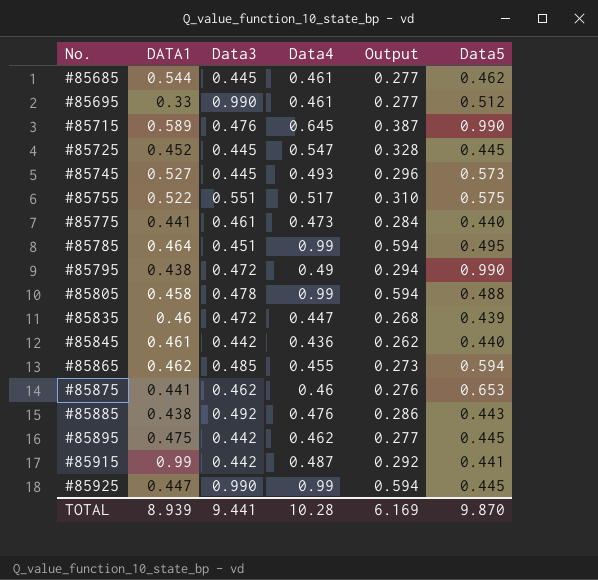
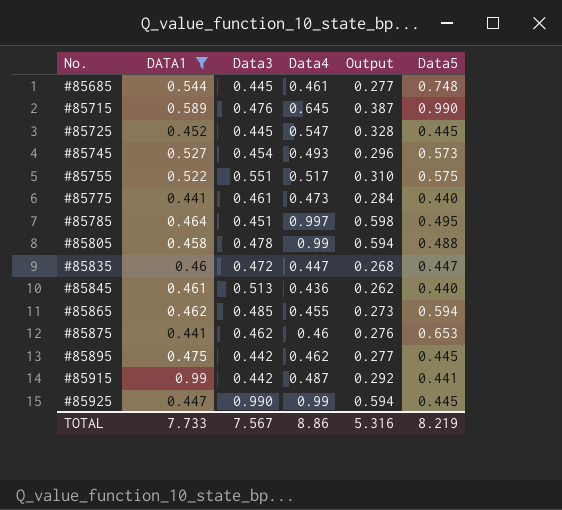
filter: none -> DATA1 >= 0.441
#85685 | Data5: 0.462 -> 0.748
#85745 | Data3: 0.445 -> 0.454
#85785 | Data4: 0.99 -> 0.997
#85785 | Output: 0.594 -> 0.598
#85835 | Data5: 0.439 -> 0.447
#85845 | Data3: 0.442 -> 0.513
TOTAL | DATA1: 8.939 -> 7.733
TOTAL | Data3: 9.441 -> 7.567
TOTAL | Data4: 10.28 -> 8.86
TOTAL | Output: 6.169 -> 5.316
TOTAL | Data5: 9.870 -> 8.219

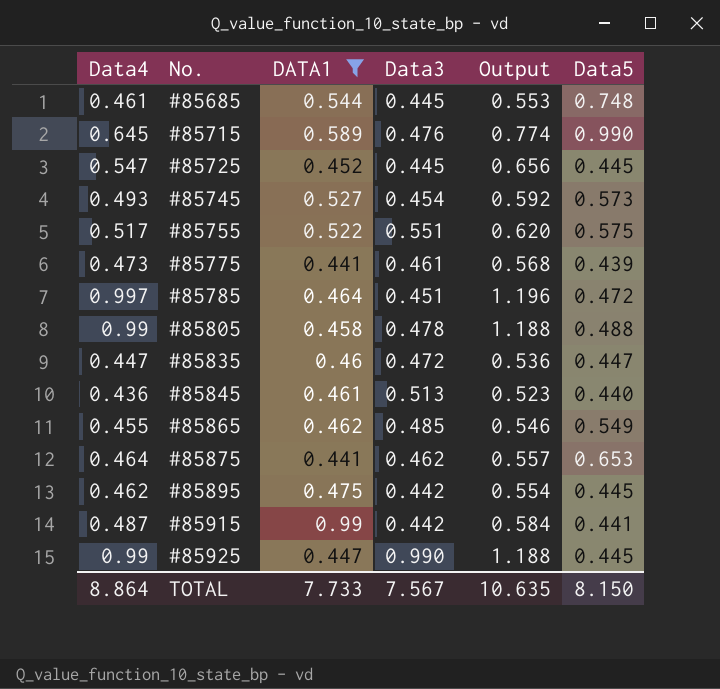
column Data4 | position: 4 -> 1
column Output | formula: [Data4] * 0.6 -> [Data4] * 1.2
#85775 | Data5: 0.440 -> 0.439
#85785 | Data5: 0.495 -> 0.472
#85865 | Data5: 0.594 -> 0.549
#85875 | Data4: 0.46 -> 0.464
TOTAL | Data4: 8.86 -> 8.864
TOTAL | Output: 5.316 -> 10.635
TOTAL | Data5: 8.219 -> 8.150

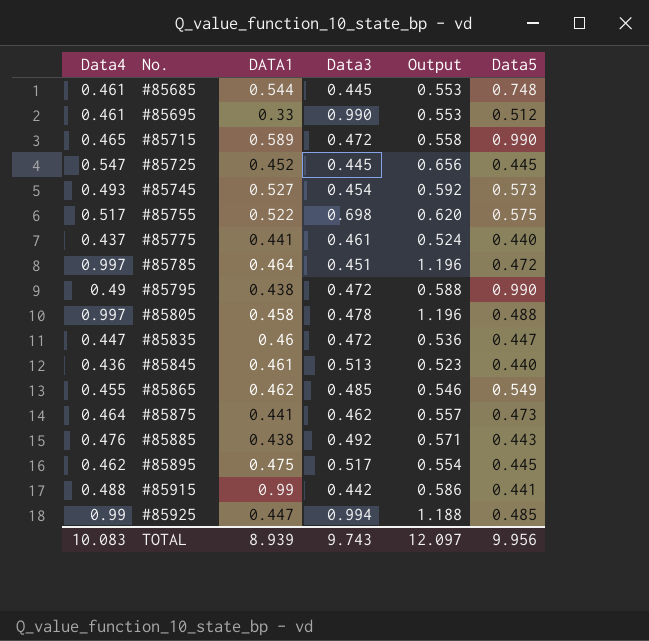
filter: DATA1 >= 0.441 -> none
#85715 | Data4: 0.645 -> 0.465
#85715 | Data3: 0.476 -> 0.472
#85715 | Output: 0.774 -> 0.558
#85755 | Data3: 0.551 -> 0.698
#85775 | Data4: 0.473 -> 0.437
#85775 | Output: 0.568 -> 0.524
#85775 | Data5: 0.439 -> 0.440
#85805 | Data4: 0.99 -> 0.997
#85805 | Output: 1.188 -> 1.196
#85875 | Data5: 0.653 -> 0.473
#85895 | Data3: 0.442 -> 0.517
#85915 | Data4: 0.487 -> 0.488
#85915 | Output: 0.584 -> 0.586
#85925 | Data3: 0.990 -> 0.994
#85925 | Data5: 0.445 -> 0.485
TOTAL | Data4: 8.864 -> 10.083
TOTAL | DATA1: 7.733 -> 8.939
TOTAL | Data3: 7.567 -> 9.743
TOTAL | Output: 10.635 -> 12.097
TOTAL | Data5: 8.150 -> 9.956

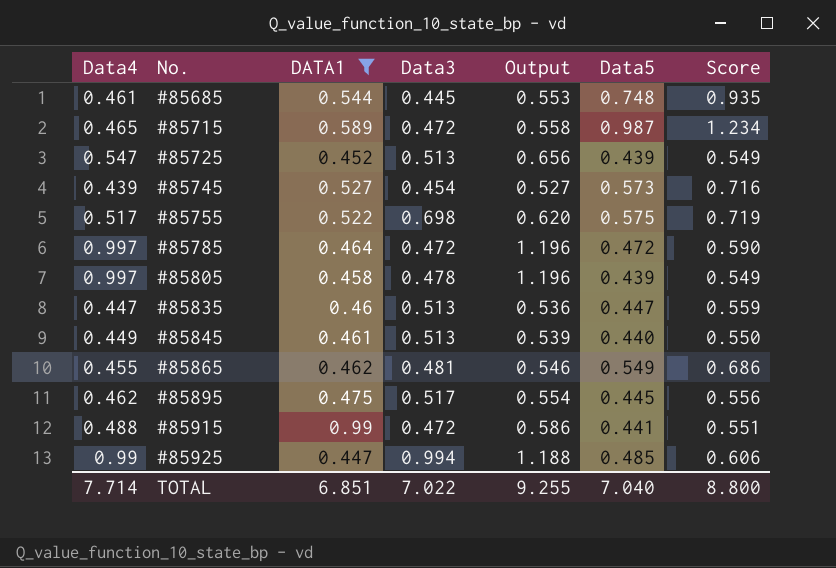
filter: none -> DATA1 >= 0.447
column Score | formula: none -> [Data5] * 1.25
#85715 | Data5: 0.990 -> 0.987
#85725 | Data3: 0.445 -> 0.513
#85725 | Data5: 0.445 -> 0.439
#85745 | Data4: 0.493 -> 0.439
#85745 | Output: 0.592 -> 0.527
#85785 | Data3: 0.451 -> 0.472
#85805 | Data5: 0.488 -> 0.439
#85835 | Data3: 0.472 -> 0.513
#85845 | Data4: 0.436 -> 0.449
#85845 | Output: 0.523 -> 0.539
#85865 | Data3: 0.485 -> 0.481
#85915 | Data3: 0.442 -> 0.472
TOTAL | Data4: 10.083 -> 7.714
TOTAL | DATA1: 8.939 -> 6.851
TOTAL | Data3: 9.743 -> 7.022
TOTAL | Output: 12.097 -> 9.255
TOTAL | Data5: 9.956 -> 7.040

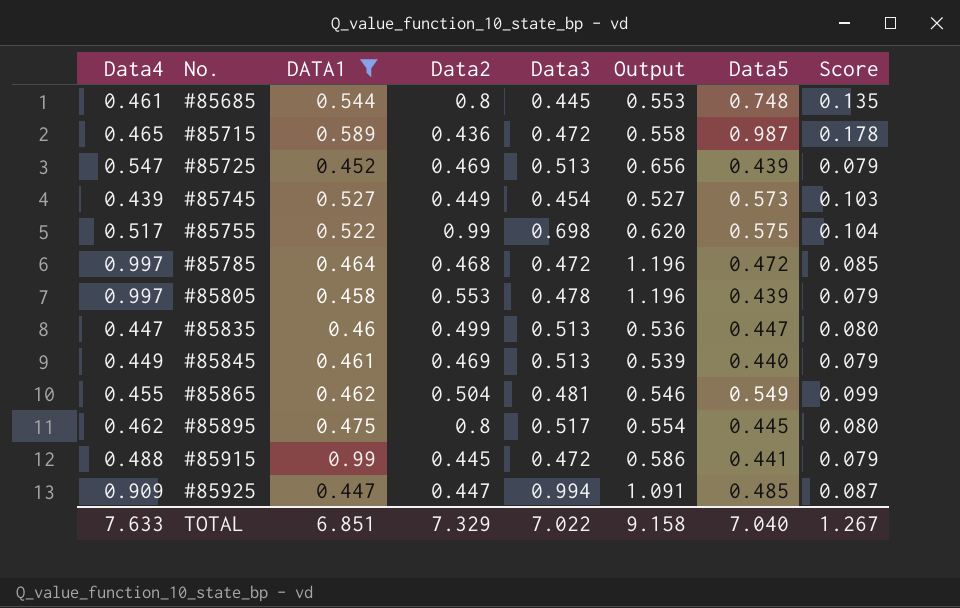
column Data2 | position: none -> 4
column Score | formula: [Data5] * 1.25 -> [Data5] * 0.18
#85925 | Data4: 0.99 -> 0.909
#85925 | Output: 1.188 -> 1.091
TOTAL | Data4: 7.714 -> 7.633
TOTAL | Output: 9.255 -> 9.158
TOTAL | Score: 8.800 -> 1.267

